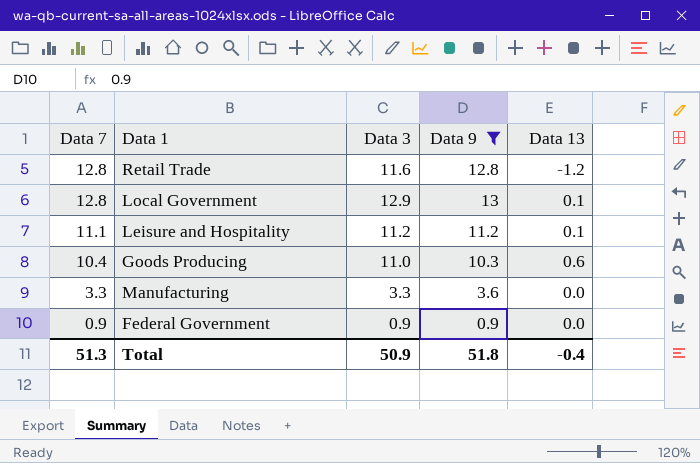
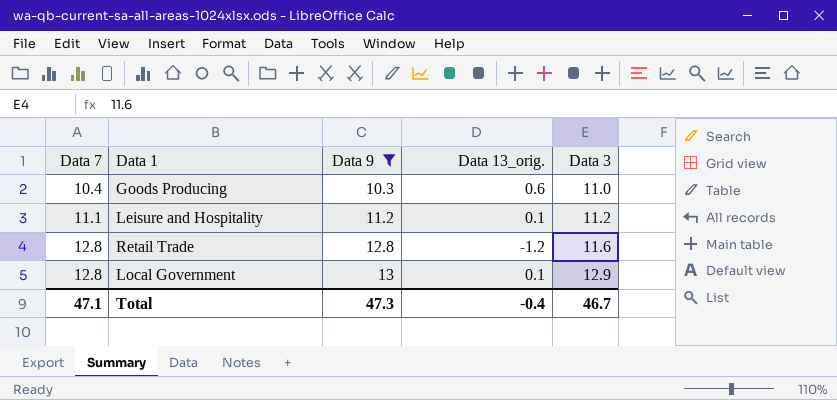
row order: Data 7 descending -> Data 7 ascending
column name: Data 13 -> Data 13_orig.
column Data 3 | position: 3 -> 5
row Manufacturing: 3.3 | 3.3 | 3.6 | 0.0 -> none
row Federal Government: 0.9 | 0.9 | 0.9 | 0.0 -> none
Total | Data 7: 51.3 -> 47.1
Total | Data 9: 51.8 -> 47.3
Total | Data 3: 50.9 -> 46.7

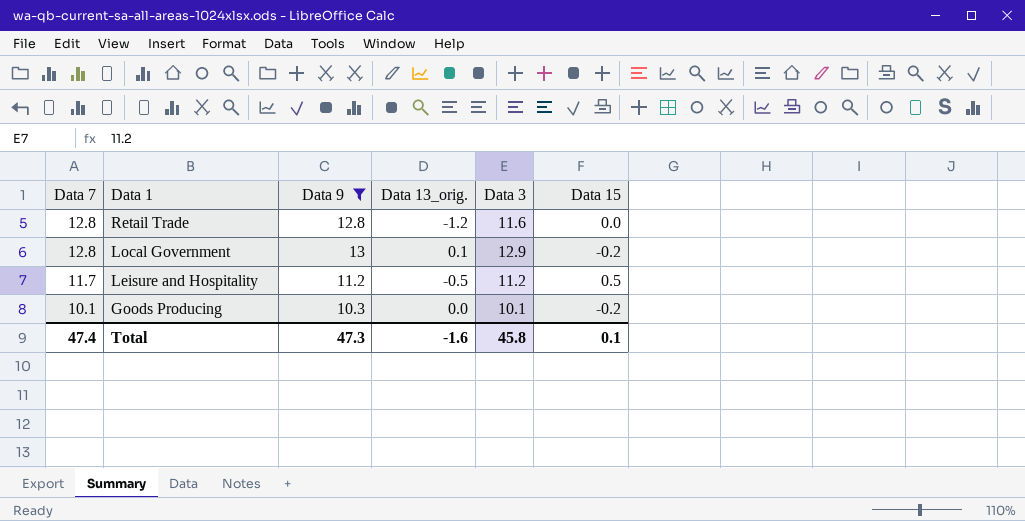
row order: Data 7 ascending -> Data 7 descending
column Data 15 | formula: none -> [Data 7] - [Data 9]
Leisure and Hospitality | Data 7: 11.1 -> 11.7
Leisure and Hospitality | Data 13_orig.: 0.1 -> -0.5
Goods Producing | Data 7: 10.4 -> 10.1
Goods Producing | Data 13_orig.: 0.6 -> 0.0
Goods Producing | Data 3: 11.0 -> 10.1
Total | Data 7: 47.1 -> 47.4
Total | Data 13_orig.: -0.4 -> -1.6
Total | Data 3: 46.7 -> 45.8

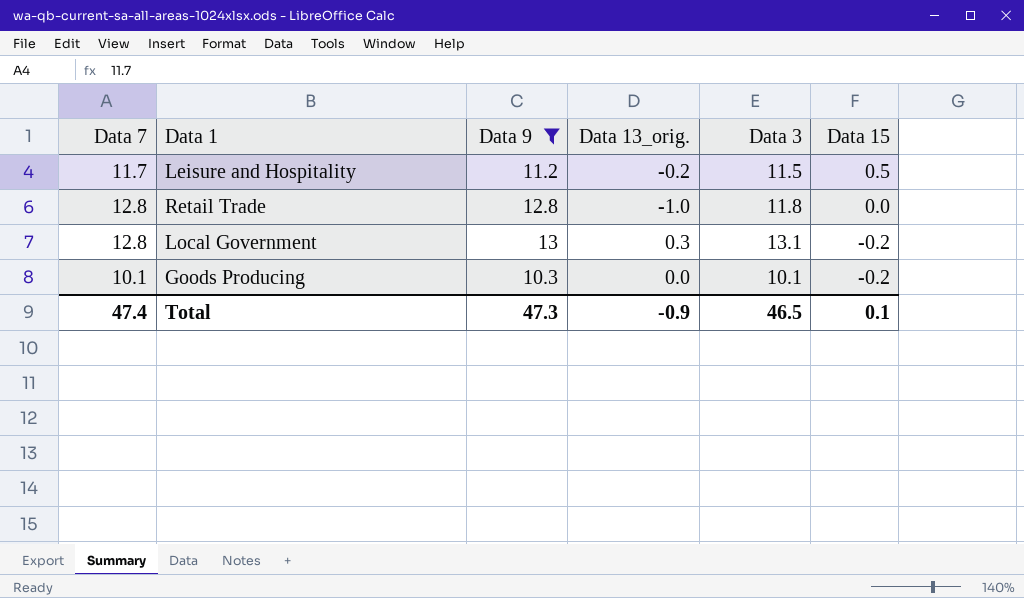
row order: Data 7 descending -> Data 15 descending
Leisure and Hospitality | Data 13_orig.: -0.5 -> -0.2
Leisure and Hospitality | Data 3: 11.2 -> 11.5
Retail Trade | Data 13_orig.: -1.2 -> -1.0
Retail Trade | Data 3: 11.6 -> 11.8
Local Government | Data 13_orig.: 0.1 -> 0.3
Local Government | Data 3: 12.9 -> 13.1
Total | Data 13_orig.: -1.6 -> -0.9
Total | Data 3: 45.8 -> 46.5

